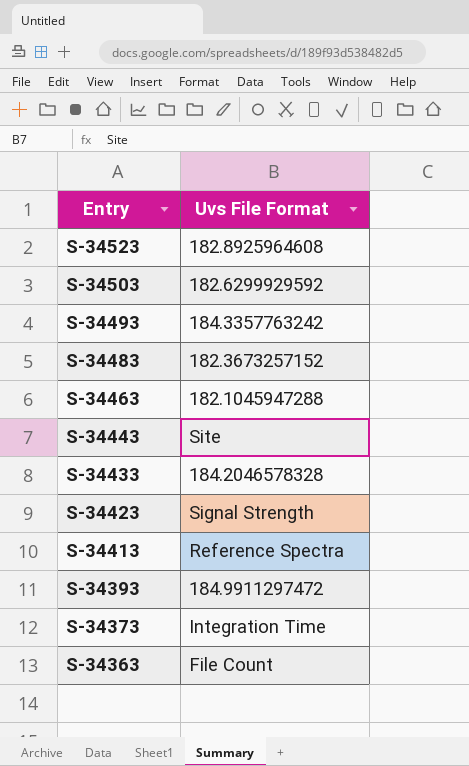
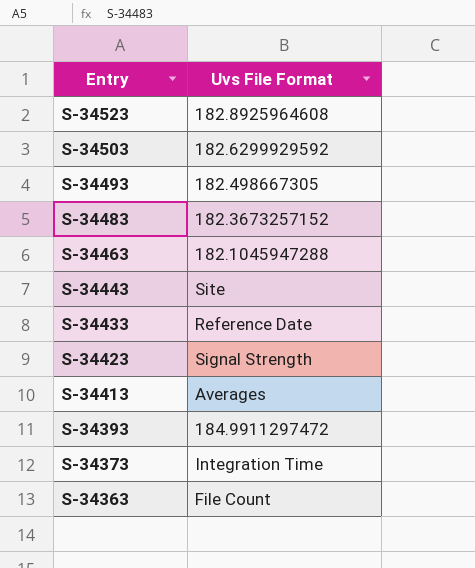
S-34493 | Uvs File Format: 184.3357763242 -> 182.498667305
S-34433 | Uvs File Format: 184.2046578328 -> Reference Date
S-34413 | Uvs File Format: Reference Spectra -> Averages

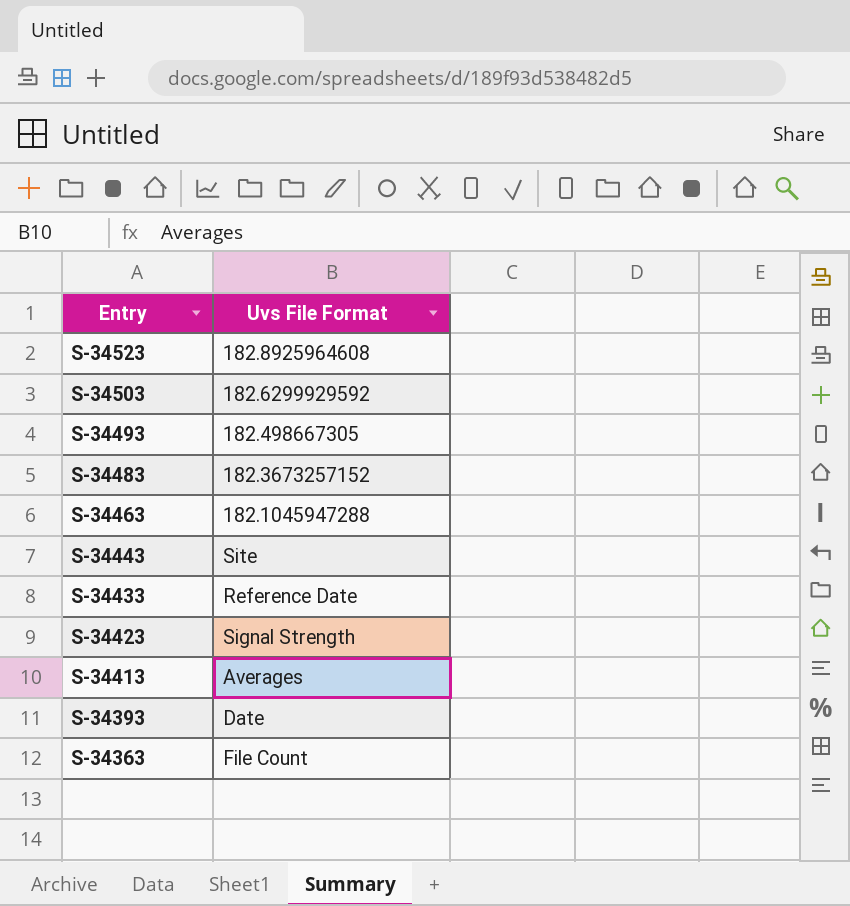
row S-34373: Integration Time -> none
S-34393 | Uvs File Format: 184.9911297472 -> Date

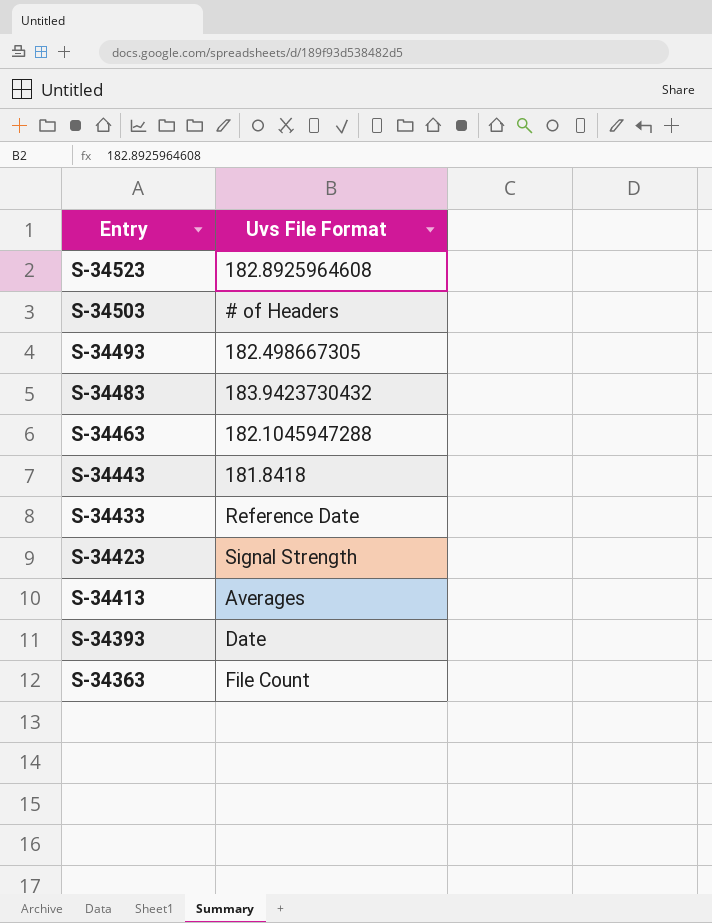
S-34503 | Uvs File Format: 182.6299929592 -> # of Headers
S-34483 | Uvs File Format: 182.3673257152 -> 183.9423730432
S-34443 | Uvs File Format: Site -> 181.8418

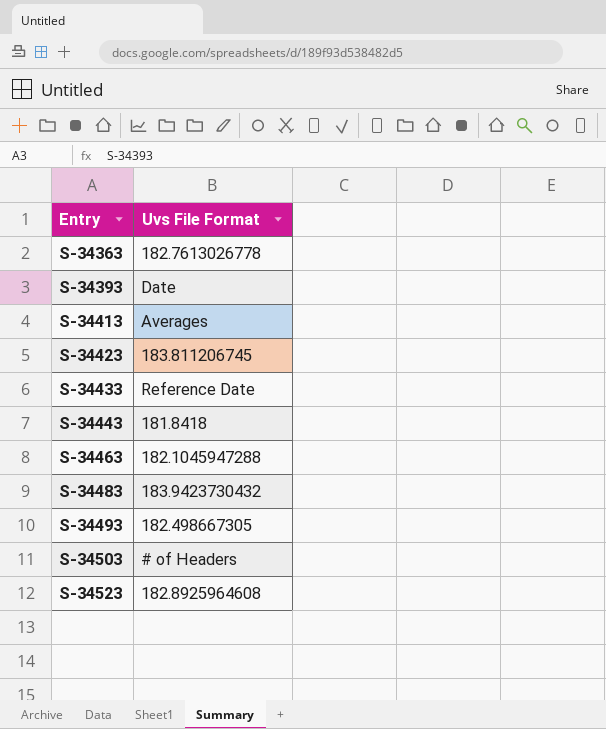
row order: Entry descending -> Entry ascending
S-34363 | Uvs File Format: File Count -> 182.7613026778
S-34423 | Uvs File Format: Signal Strength -> 183.811206745

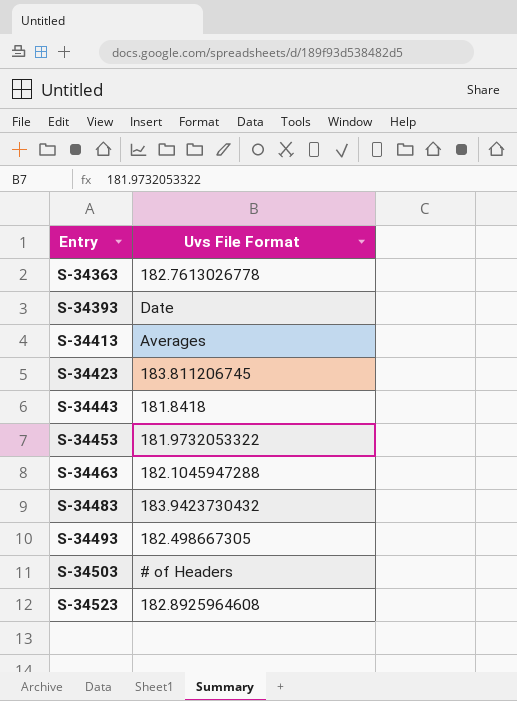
row S-34433: Reference Date -> none
row S-34453: none -> 181.9732053322

